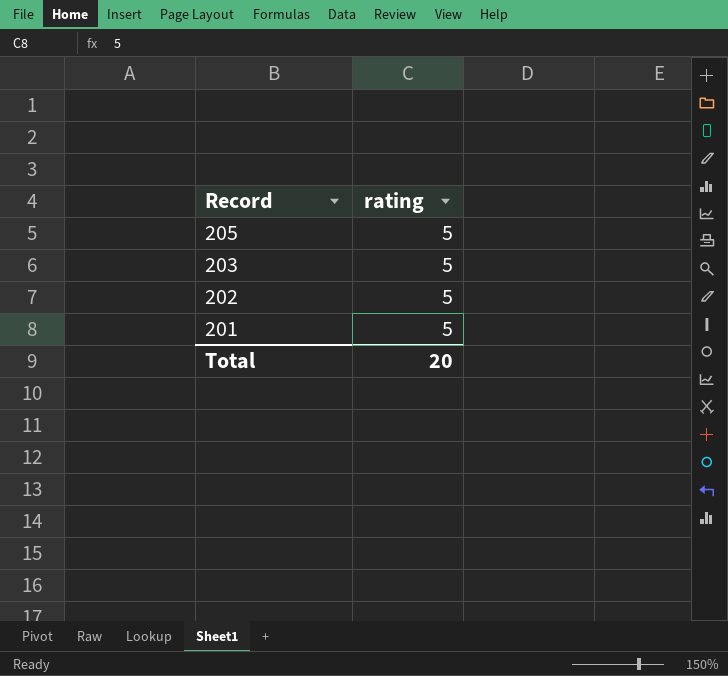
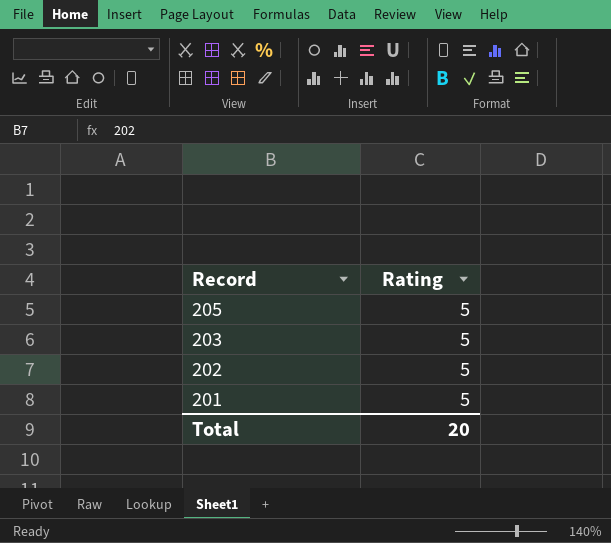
column name: rating -> Rating

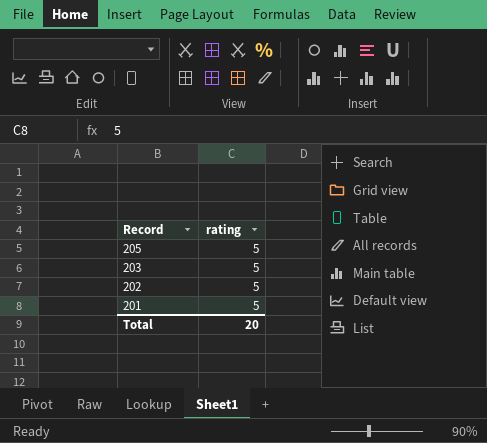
column name: Rating -> rating

